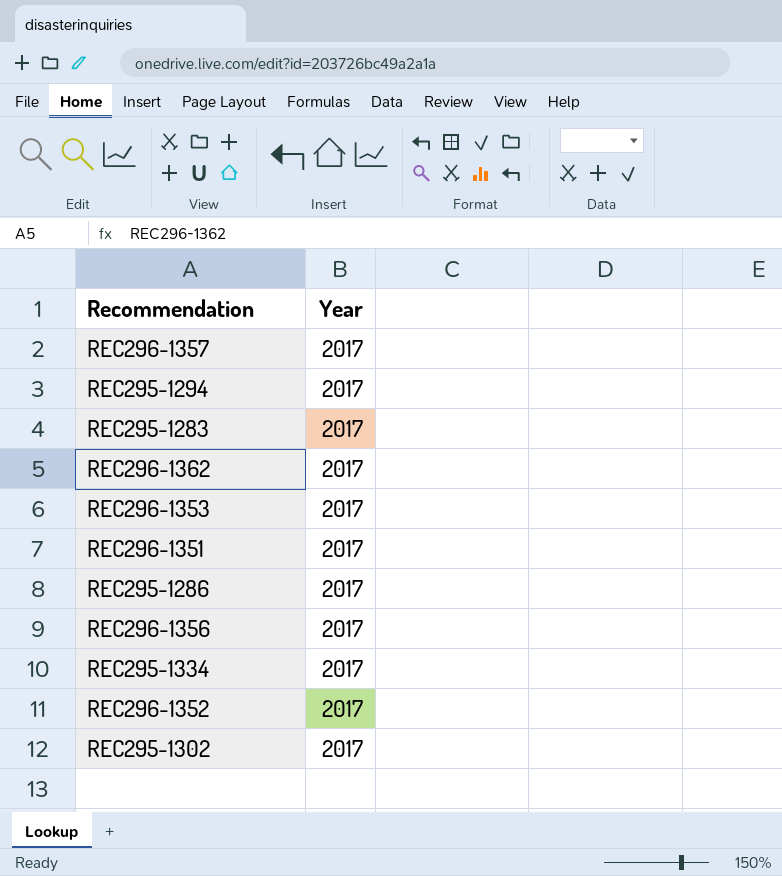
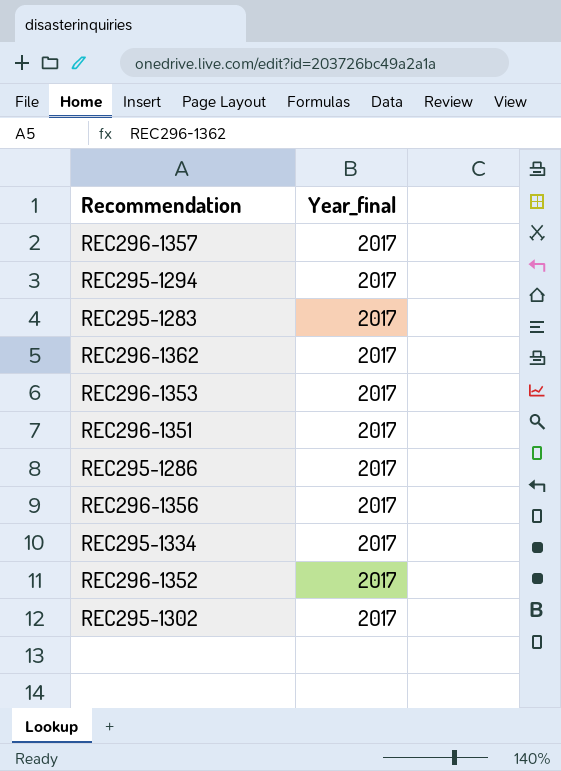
column name: Year -> Year_final

